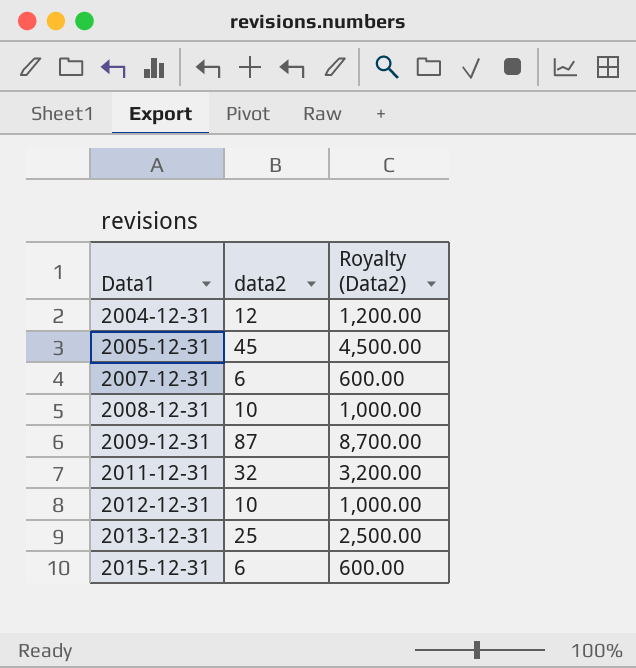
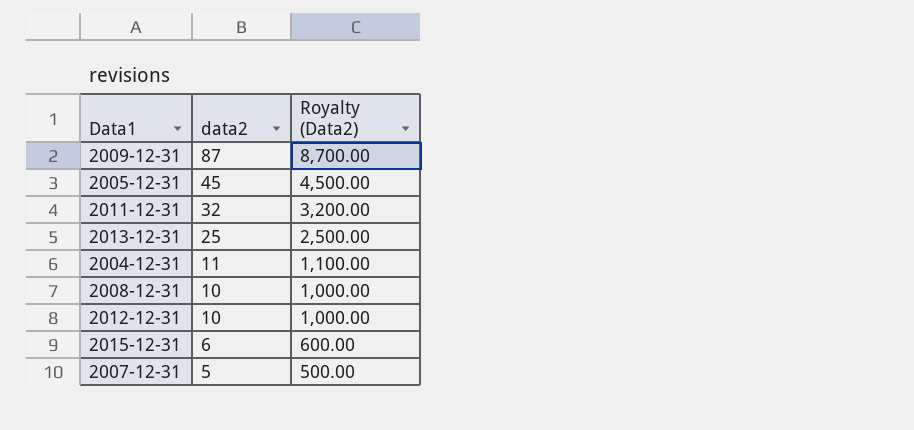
row order: Data1 ascending -> data2 descending
2004-12-31 | data2: 12 -> 11
2004-12-31 | Royalty (Data2): 1,200.00 -> 1,100.00
2007-12-31 | data2: 6 -> 5
2007-12-31 | Royalty (Data2): 600.00 -> 500.00

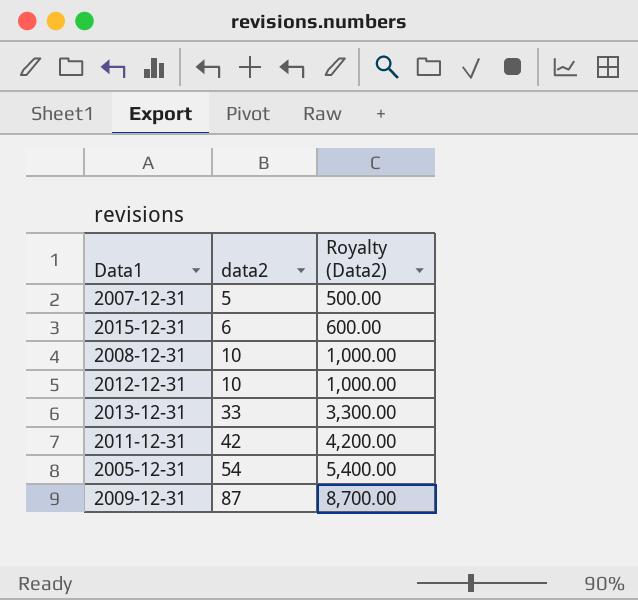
row order: data2 descending -> data2 ascending
row 2004-12-31: 11 | 1,100.00 -> none
2013-12-31 | data2: 25 -> 33
2013-12-31 | Royalty (Data2): 2,500.00 -> 3,300.00
2011-12-31 | data2: 32 -> 42
2011-12-31 | Royalty (Data2): 3,200.00 -> 4,200.00
2005-12-31 | data2: 45 -> 54
2005-12-31 | Royalty (Data2): 4,500.00 -> 5,400.00

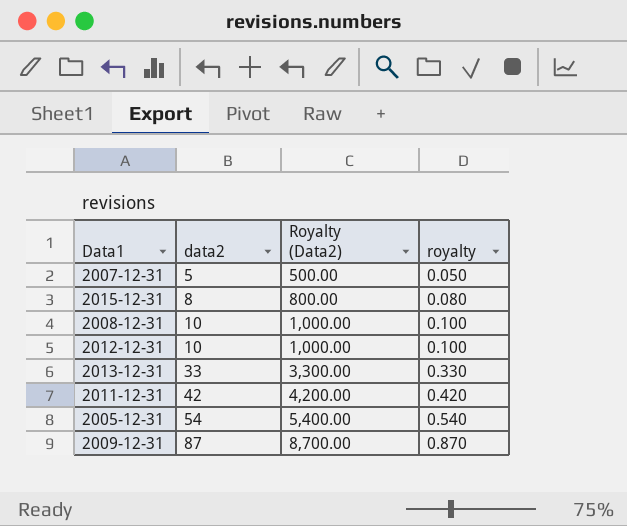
column royalty | formula: none -> [data2] * 0.01
2015-12-31 | data2: 6 -> 8
2015-12-31 | Royalty (Data2): 600.00 -> 800.00

